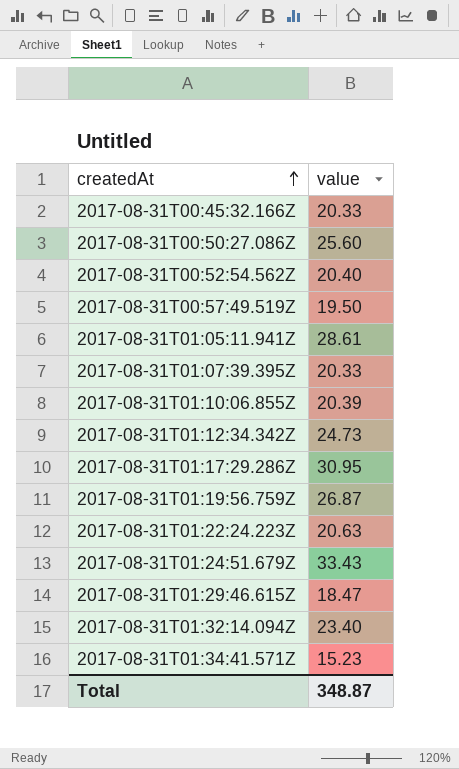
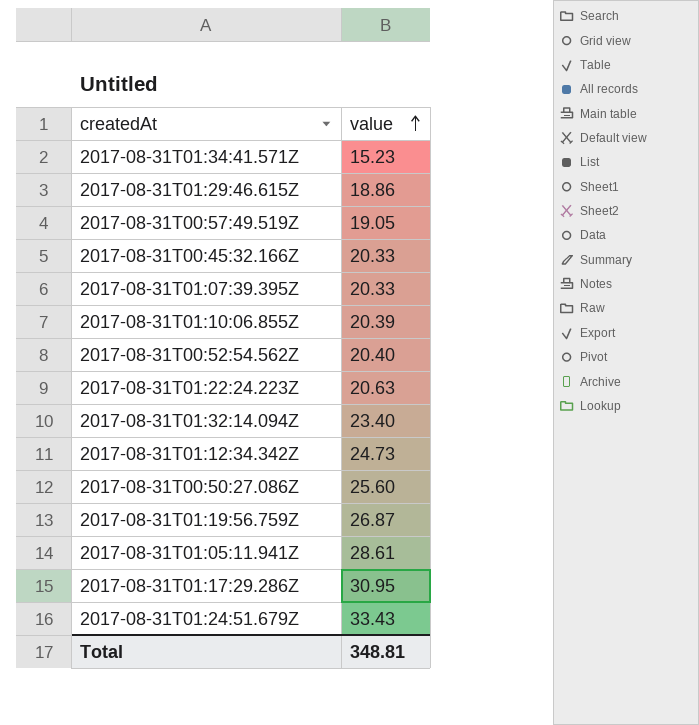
row order: createdAt ascending -> value ascending
2017-08-31T01:29:46.615Z | value: 18.47 -> 18.86
2017-08-31T00:57:49.519Z | value: 19.50 -> 19.05
Total | value: 348.87 -> 348.81

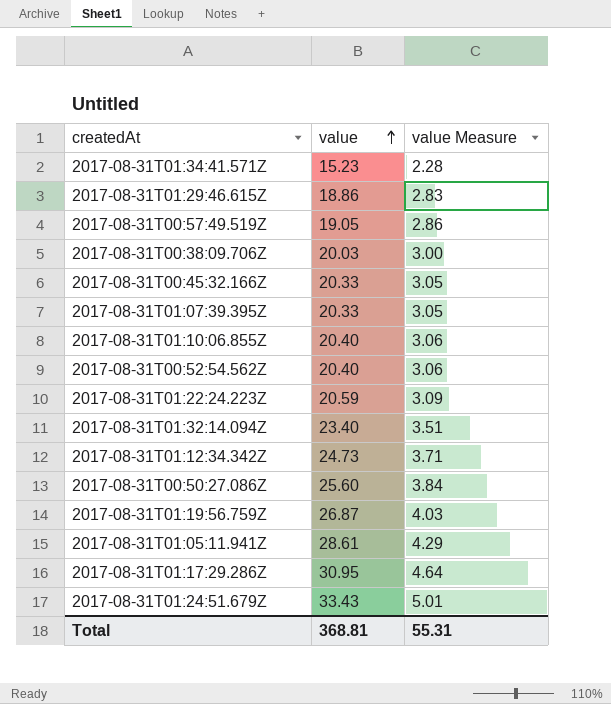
column value Measure | formula: none -> [value] * 0.15
row 2017-08-31T00:38:09.706Z: none -> 20.03 | 3.00
2017-08-31T01:10:06.855Z | value: 20.39 -> 20.40
2017-08-31T01:22:24.223Z | value: 20.63 -> 20.59
Total | value: 348.81 -> 368.81

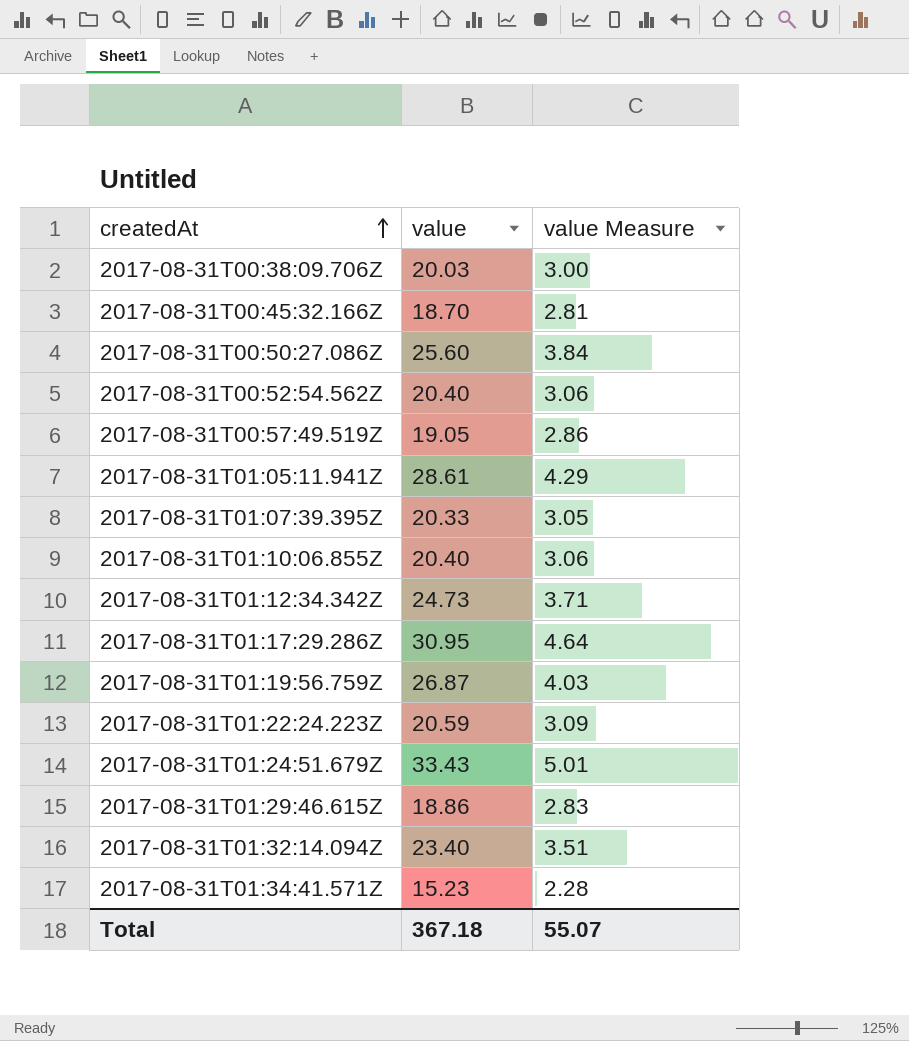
row order: value ascending -> createdAt ascending
2017-08-31T00:45:32.166Z | value: 20.33 -> 18.70
2017-08-31T00:45:32.166Z | value Measure: 3.05 -> 2.81
Total | value: 368.81 -> 367.18
Total | value Measure: 55.31 -> 55.07

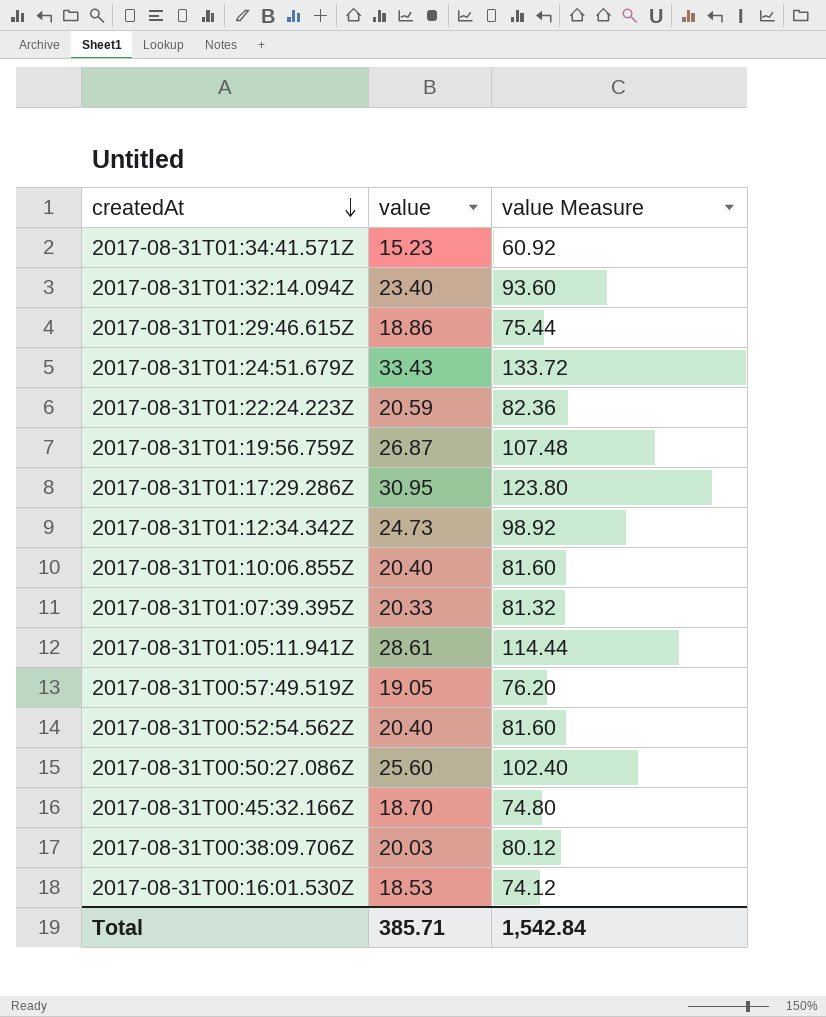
row order: createdAt ascending -> createdAt descending
column value Measure | formula: [value] * 0.15 -> [value] * 4
row 2017-08-31T00:16:01.530Z: none -> 18.53 | 74.12
Total | value: 367.18 -> 385.71
Total | value Measure: 55.07 -> 1,542.84

